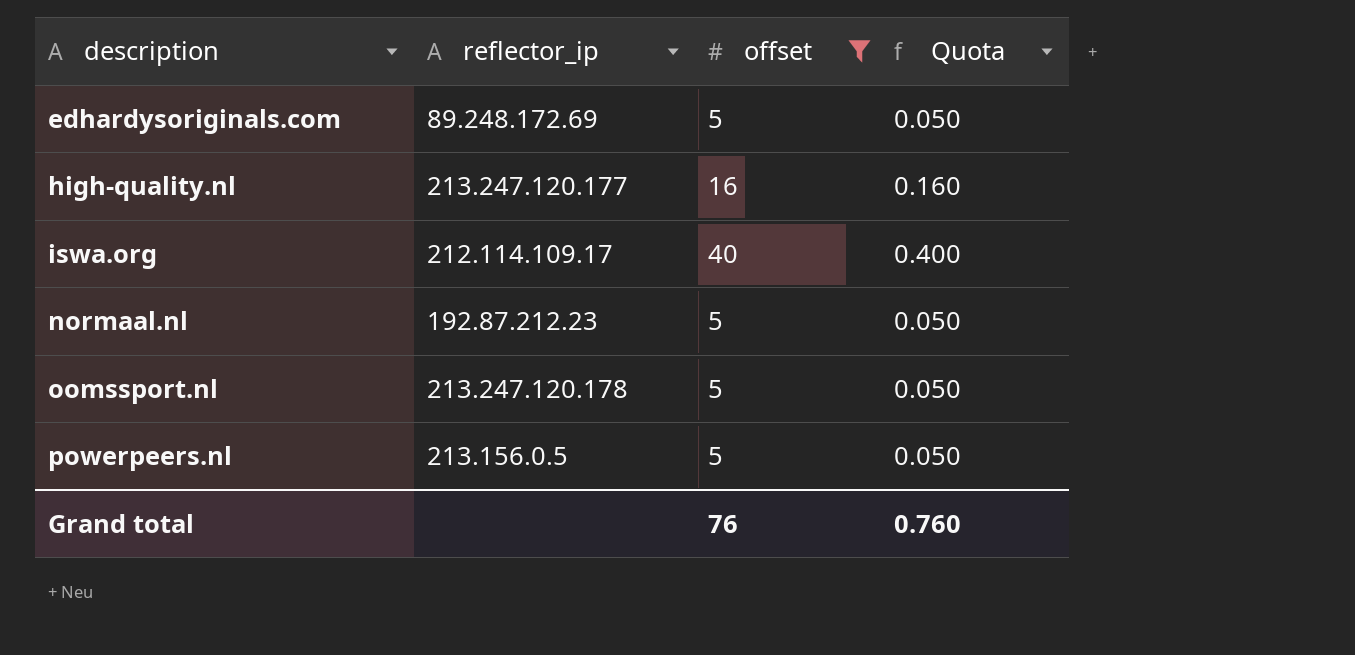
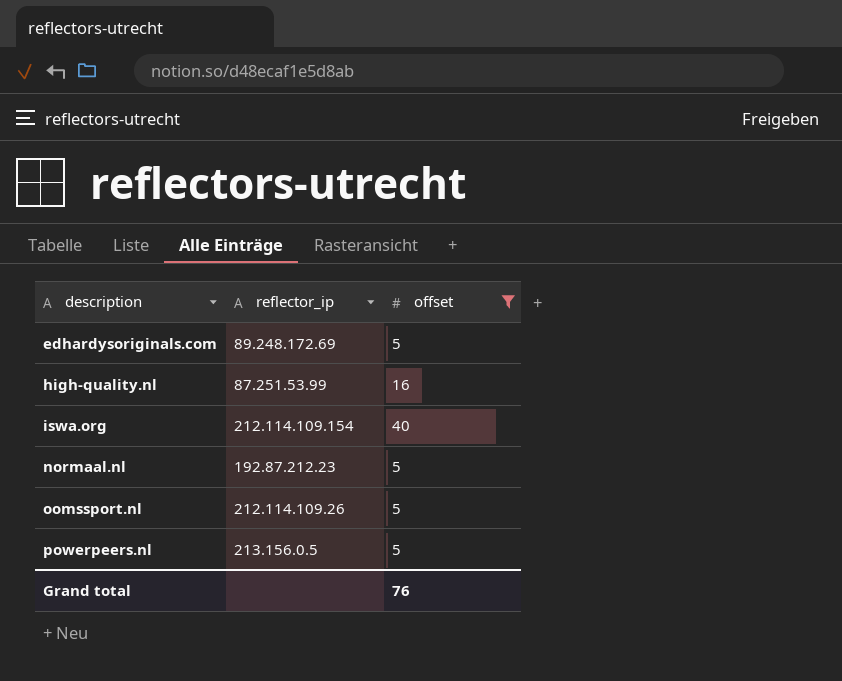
column Quota | formula: [offset] * 0.01 -> none
high-quality.nl | reflector_ip: 213.247.120.177 -> 87.251.53.99
iswa.org | reflector_ip: 212.114.109.17 -> 212.114.109.154
oomssport.nl | reflector_ip: 213.247.120.178 -> 212.114.109.26

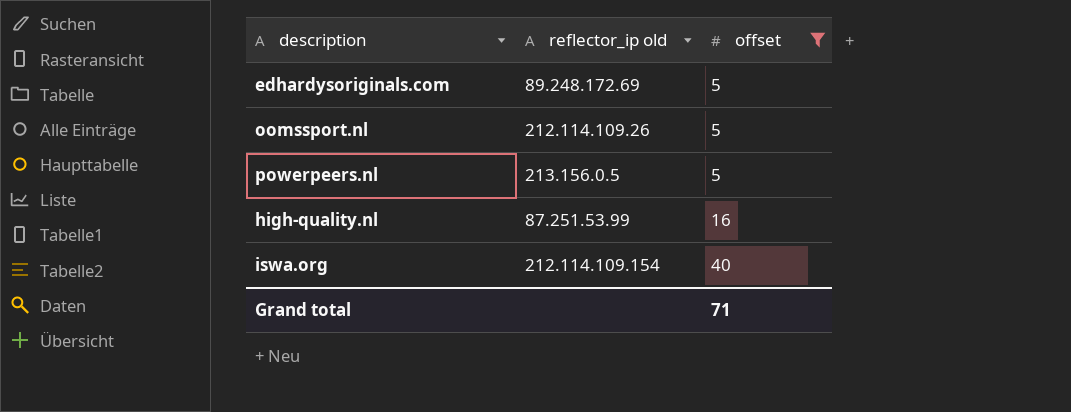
row order: description ascending -> offset ascending
column name: reflector_ip -> reflector_ip old
row normaal.nl: 192.87.212.23 | 5 -> none
Grand total | offset: 76 -> 71

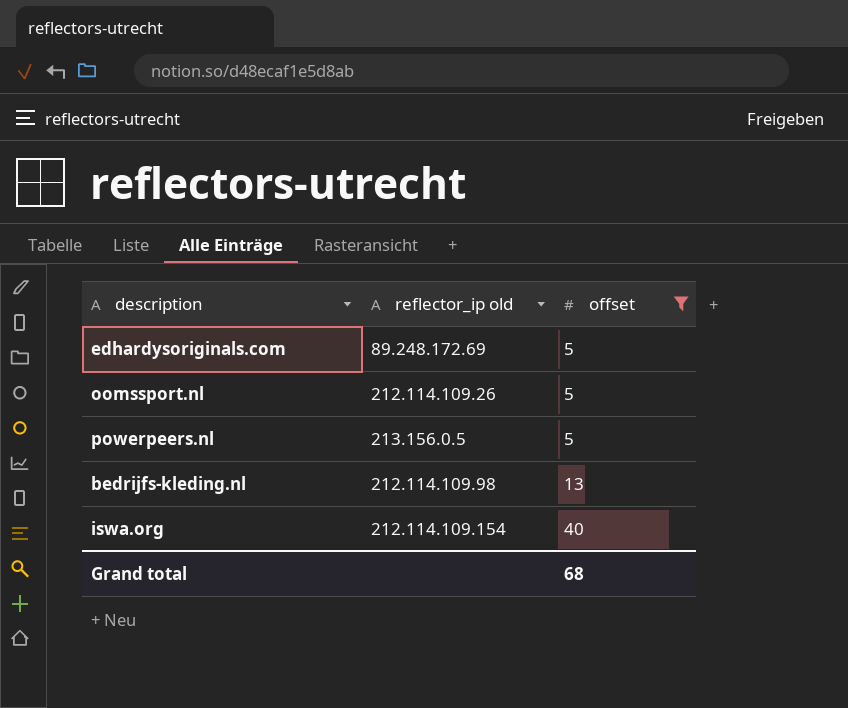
row high-quality.nl: 87.251.53.99 | 16 -> none
row bedrijfs-kleding.nl: none -> 212.114.109.98 | 13
Grand total | offset: 71 -> 68

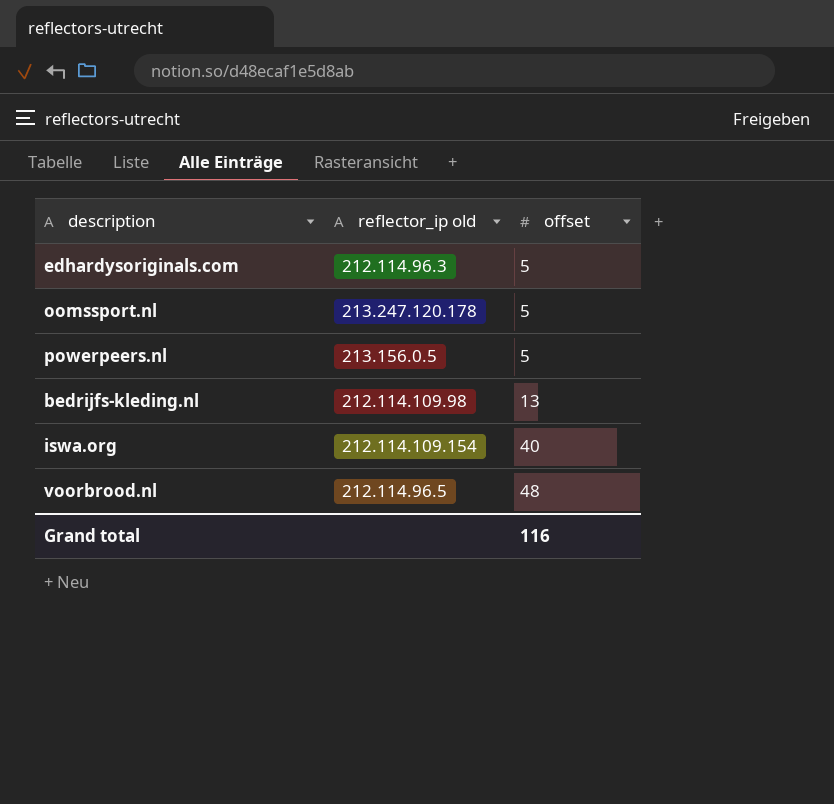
filter: offset != 48 -> none
edhardysoriginals.com | reflector_ip old: 89.248.172.69 -> 212.114.96.3
oomssport.nl | reflector_ip old: 212.114.109.26 -> 213.247.120.178
Grand total | offset: 68 -> 116

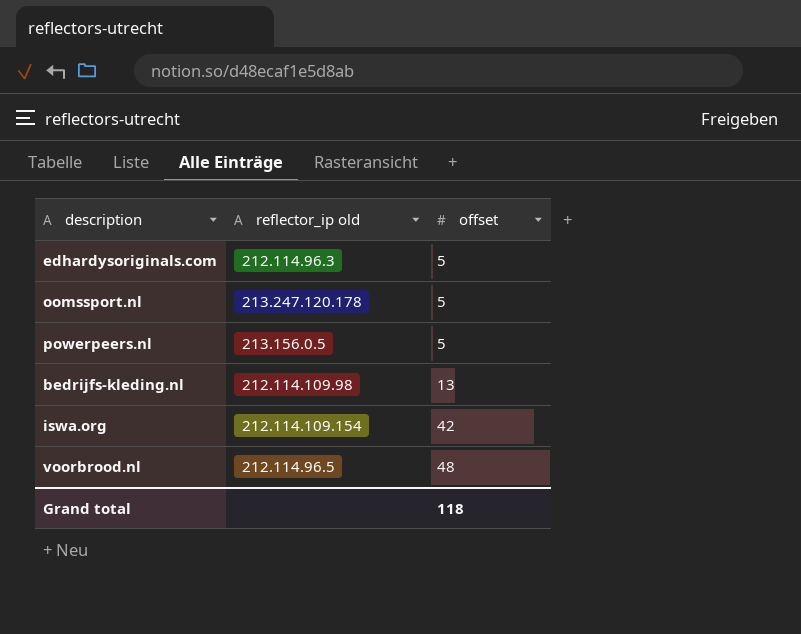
iswa.org | offset: 40 -> 42
Grand total | offset: 116 -> 118

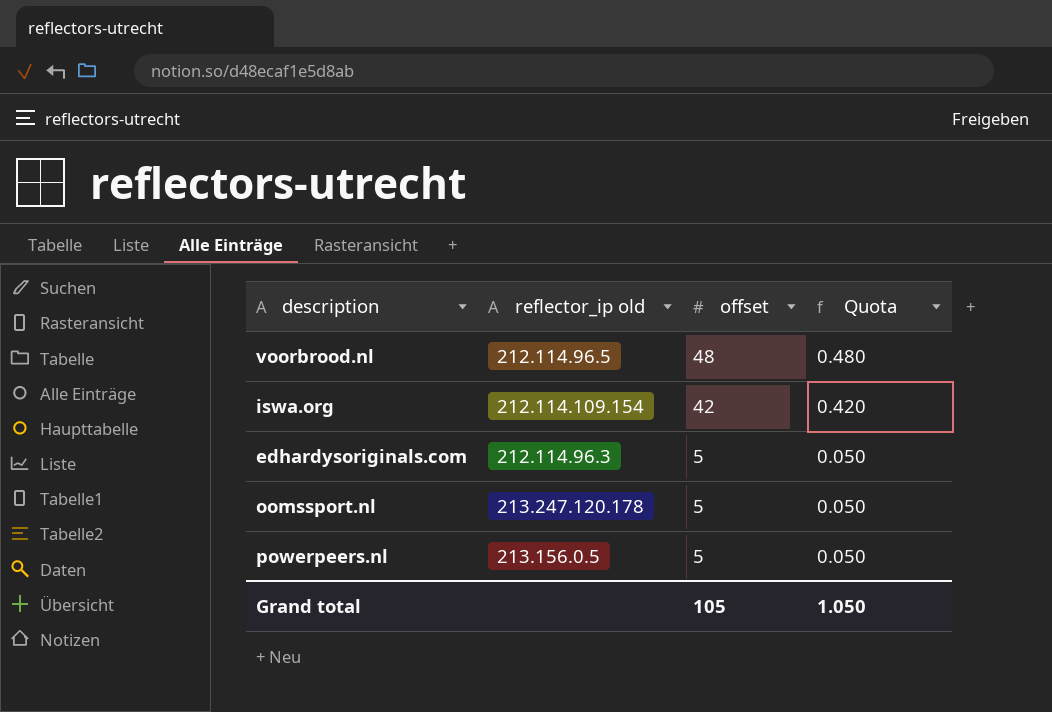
row order: offset ascending -> offset descending
column Quota | formula: none -> [offset] * 0.01
row bedrijfs-kleding.nl: 212.114.109.98 | 13 -> none
Grand total | offset: 118 -> 105

